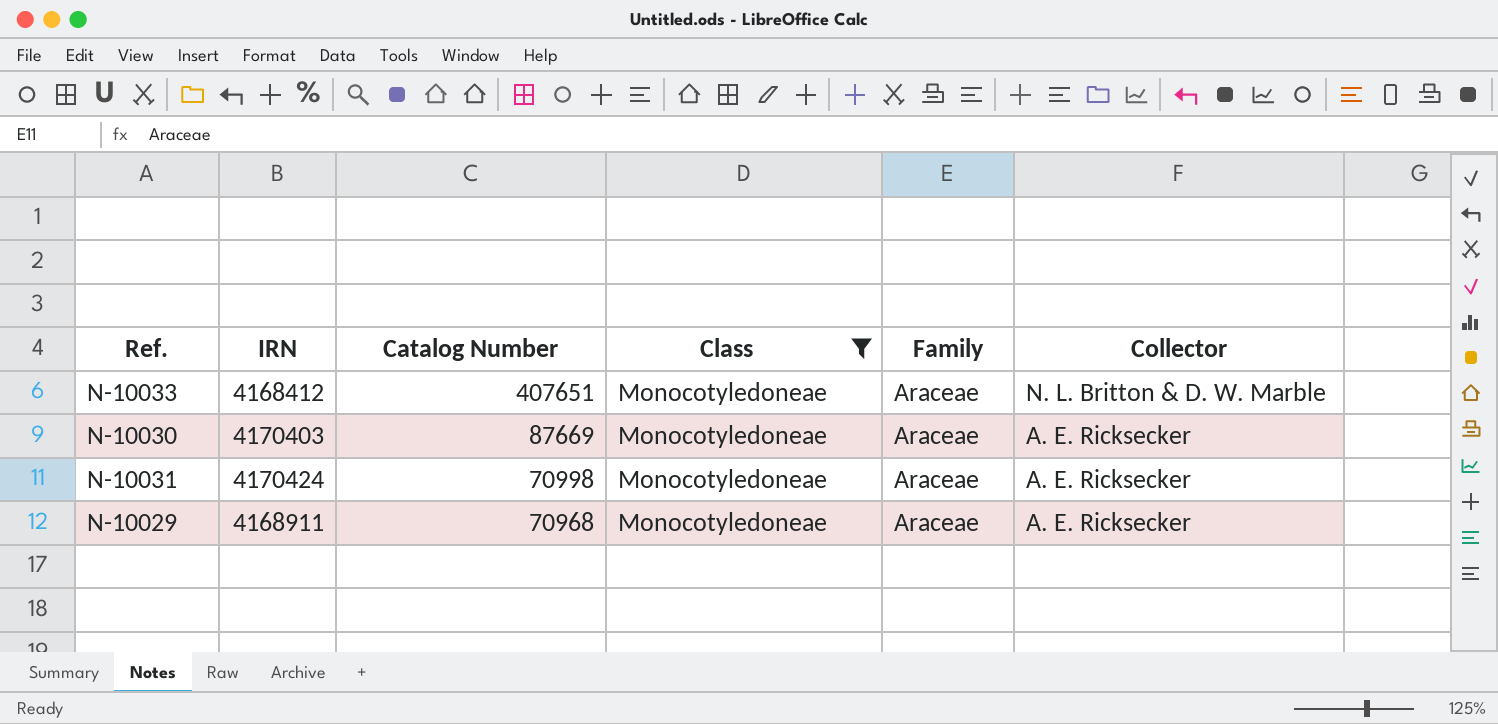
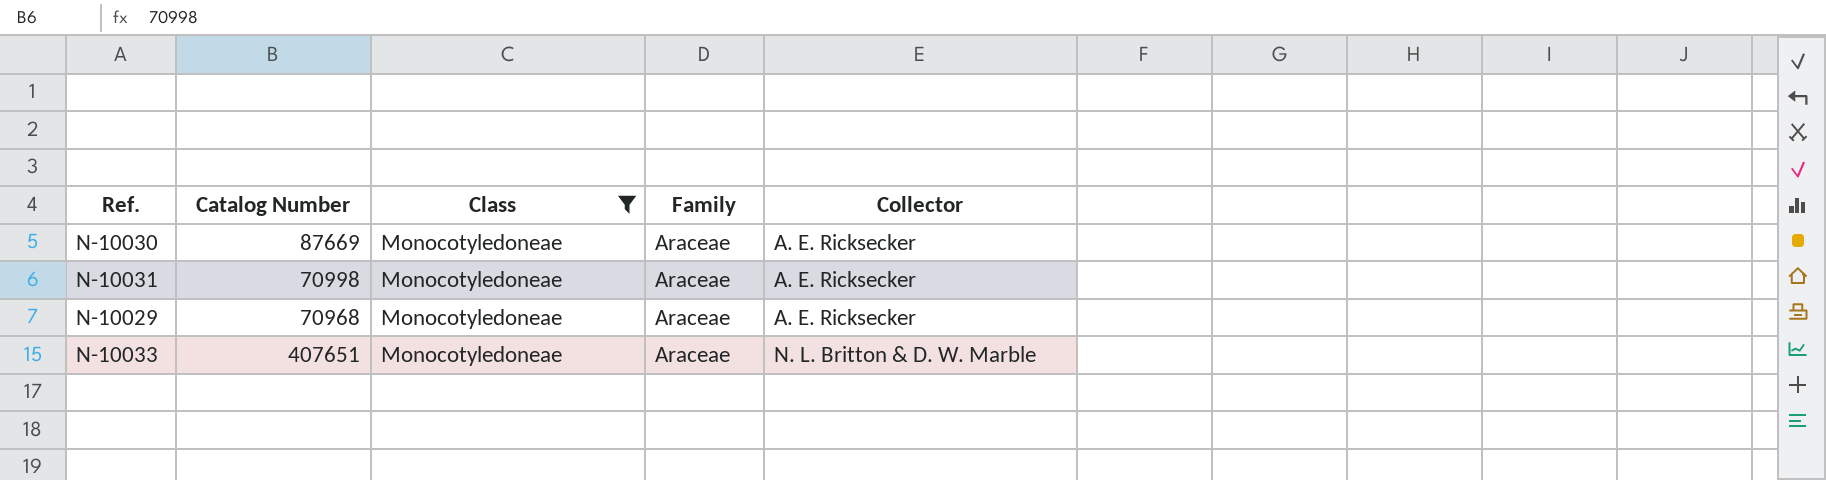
row order: Catalog Number descending -> Collector ascending
column IRN | position: 2 -> none

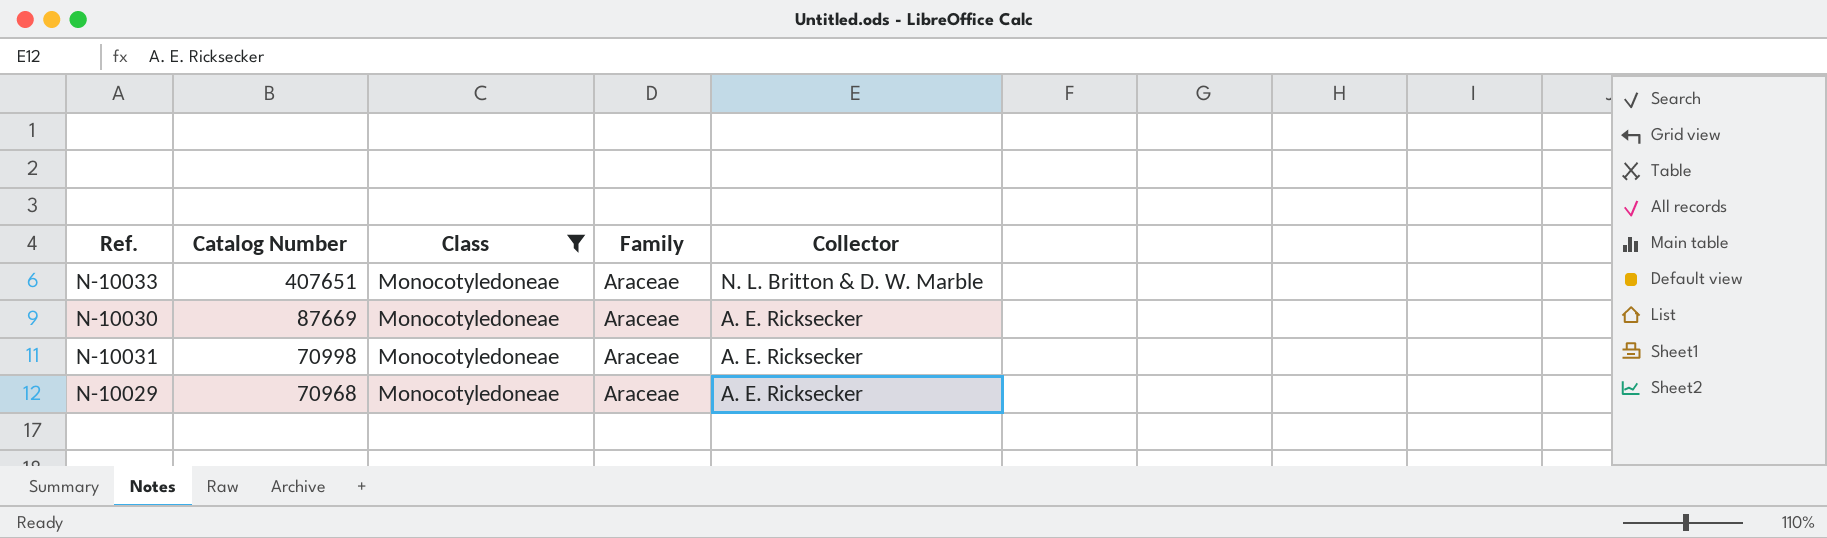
row order: Collector ascending -> Catalog Number descending

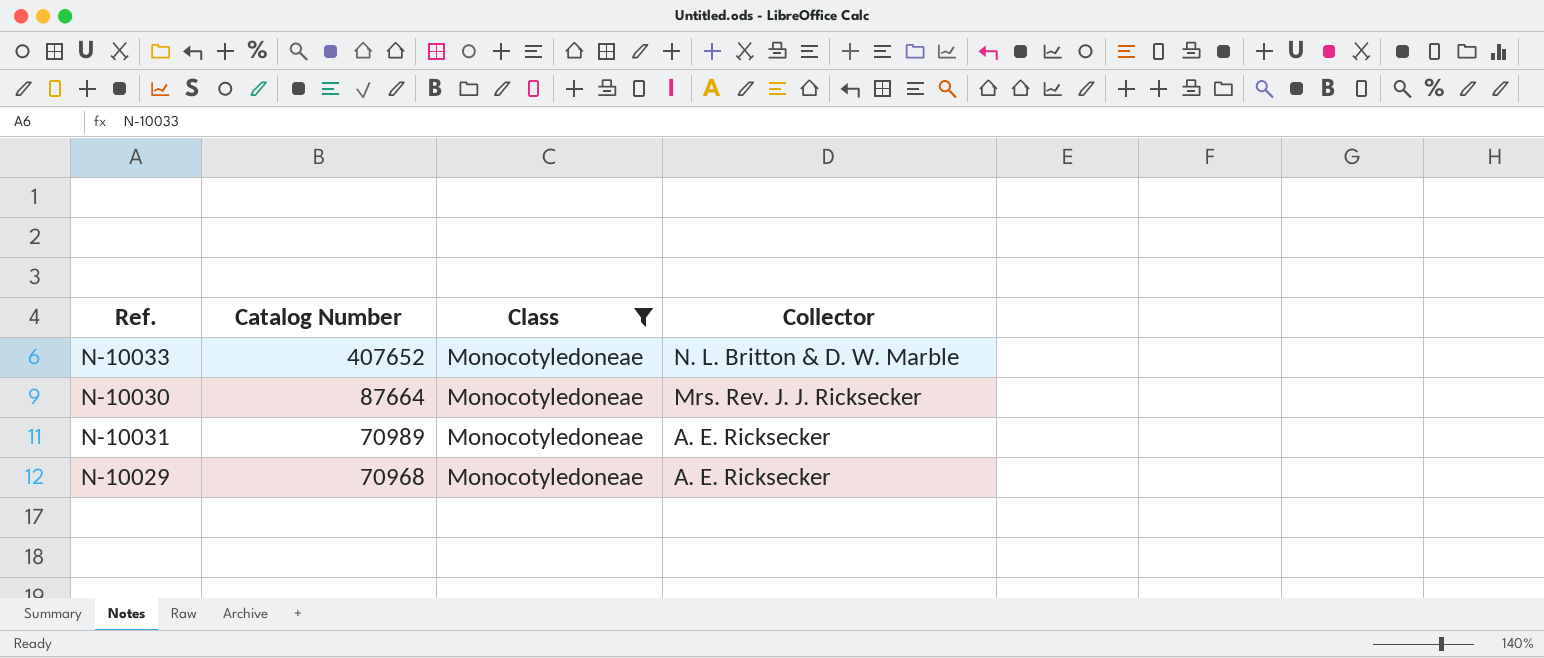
column Family | position: 4 -> none
N-10033 | Catalog Number: 407651 -> 407652
N-10030 | Catalog Number: 87669 -> 87664
N-10030 | Collector: A. E. Ricksecker -> Mrs. Rev. J. J. Ricksecker
N-10031 | Catalog Number: 70998 -> 70989

